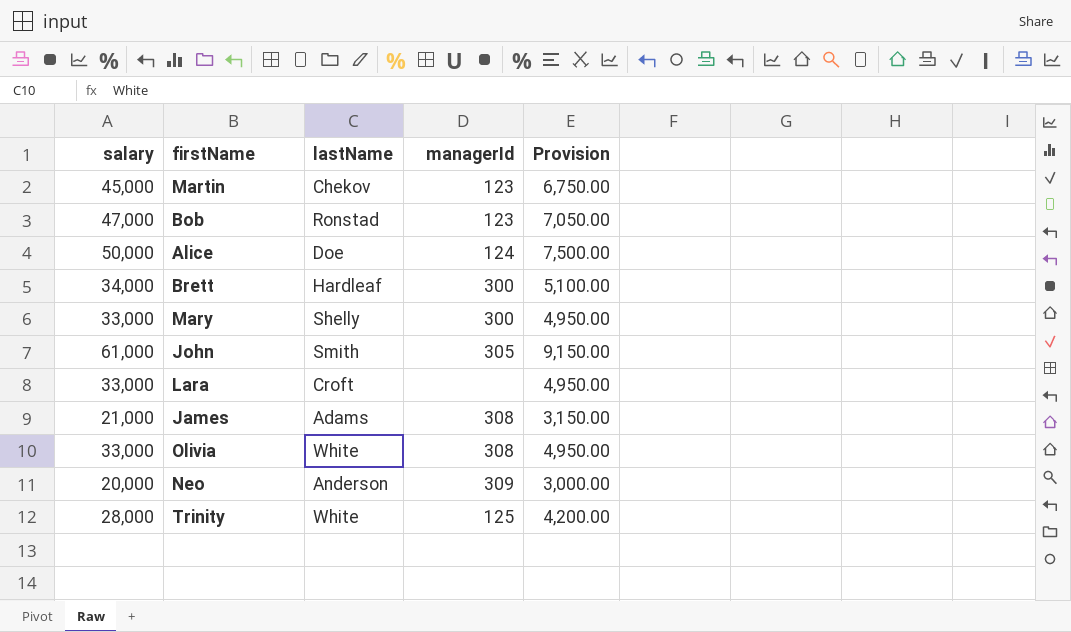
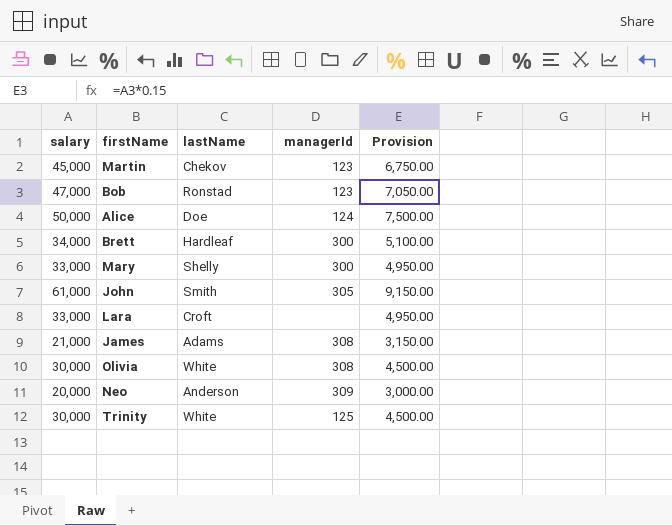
Olivia | salary: 33,000 -> 30,000
Olivia | Provision: 4,950.00 -> 4,500.00
Trinity | salary: 28,000 -> 30,000
Trinity | Provision: 4,200.00 -> 4,500.00

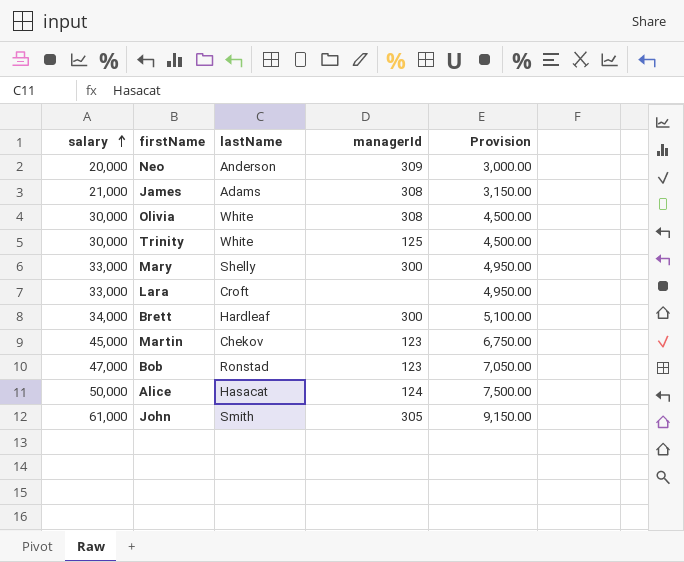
row order: none -> salary ascending
Alice | lastName: Doe -> Hasacat

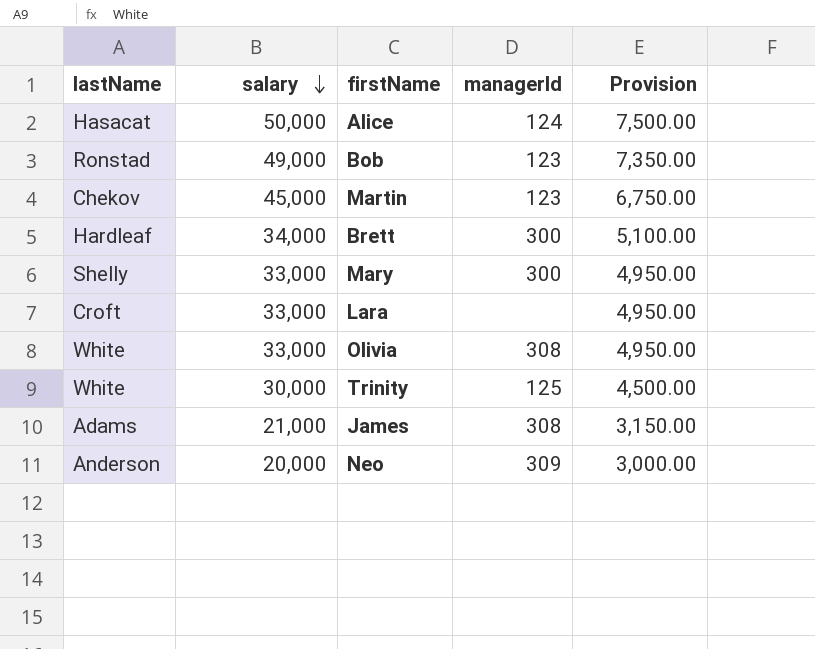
row order: salary ascending -> salary descending
column lastName | position: 3 -> 1
row John: 61,000 | Smith | 305 | 9,150.00 -> none
Bob | salary: 47,000 -> 49,000
Bob | Provision: 7,050.00 -> 7,350.00
Olivia | salary: 30,000 -> 33,000
Olivia | Provision: 4,500.00 -> 4,950.00

